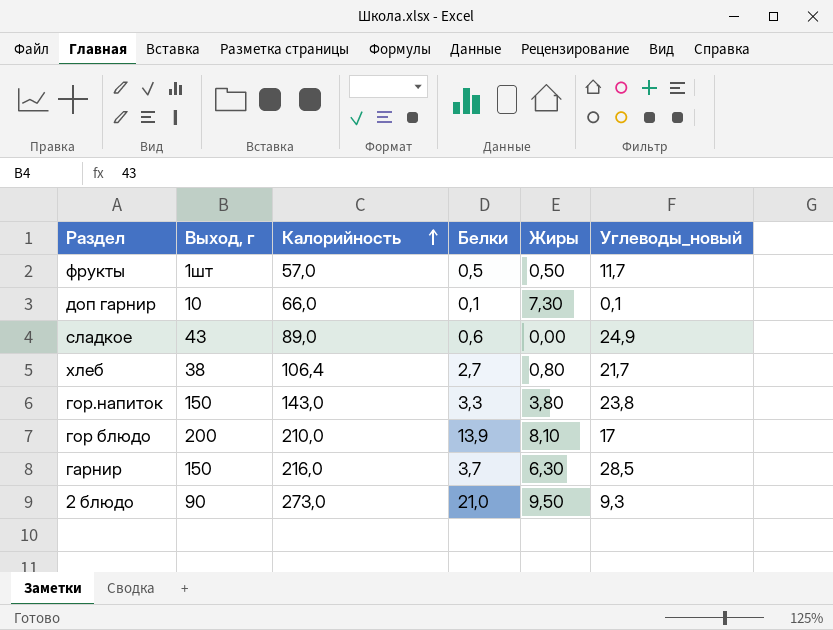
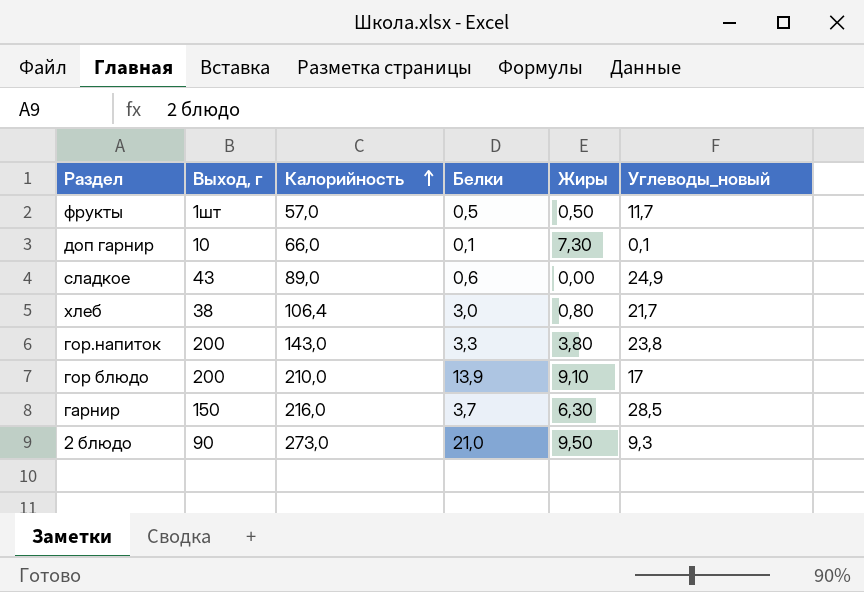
хлеб | Белки: 2,7 -> 3,0
гор.напиток | Выход, г: 150 -> 200
гор блюдо | Жиры: 8,10 -> 9,10

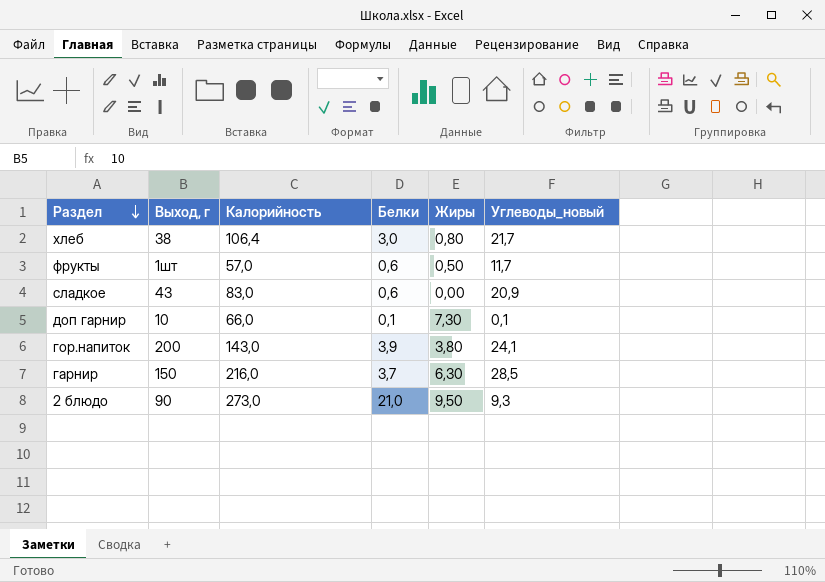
row order: Калорийность ascending -> Раздел descending
row гор блюдо: 200 | 210,0 | 13,9 | 9,10 | 17 -> none
фрукты | Белки: 0,5 -> 0,6
сладкое | Калорийность: 89,0 -> 83,0
сладкое | Углеводы_новый: 24,9 -> 20,9
гор.напиток | Белки: 3,3 -> 3,9
гор.напиток | Углеводы_новый: 23,8 -> 24,1

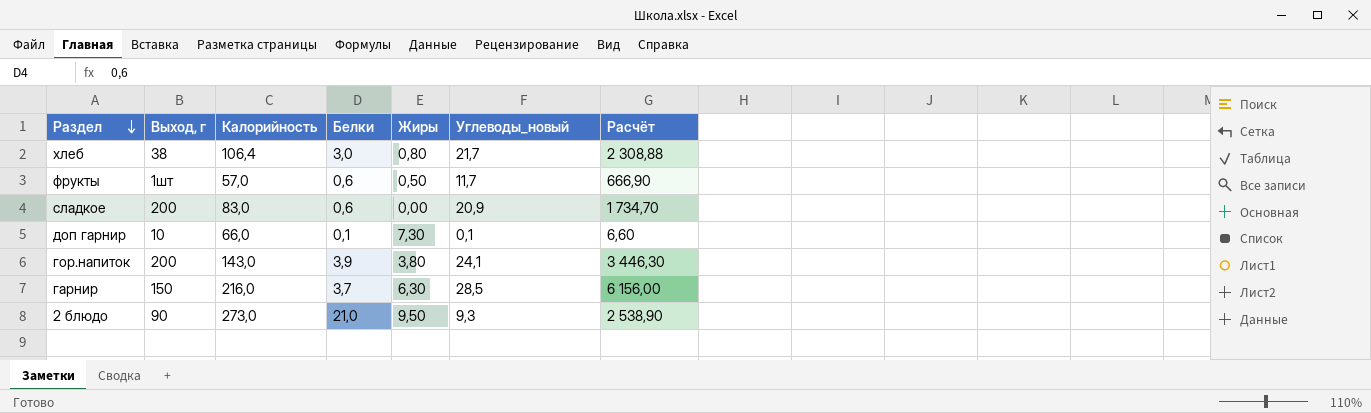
column Расчёт | formula: none -> [Калорийность] * [Углеводы_новый]
сладкое | Выход, г: 43 -> 200

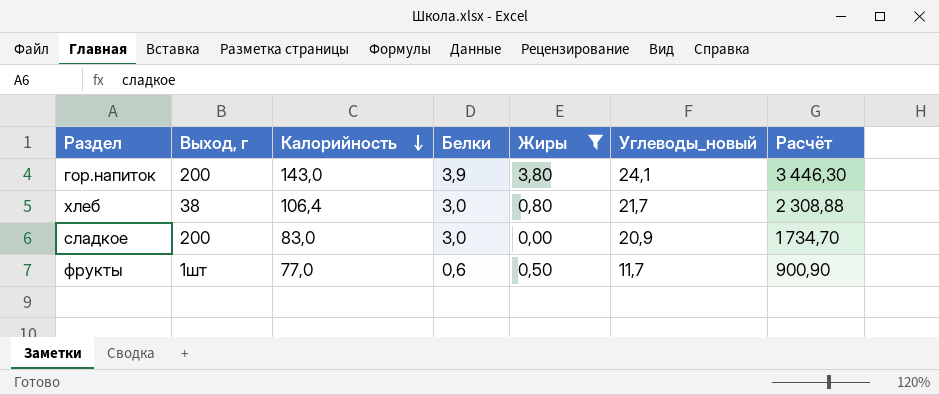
filter: none -> Жиры <= 3,80
row order: Раздел descending -> Калорийность descending
сладкое | Белки: 0,6 -> 3,0
фрукты | Калорийность: 57,0 -> 77,0
фрукты | Расчёт: 666,90 -> 900,90

